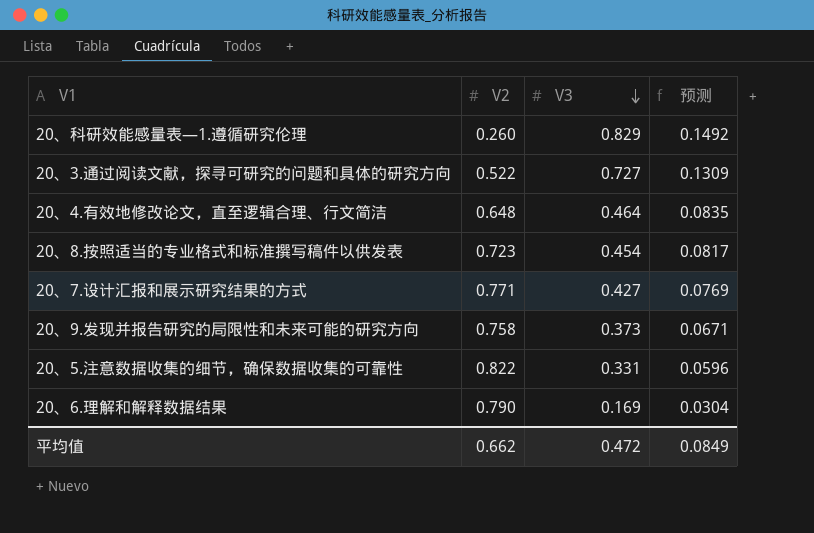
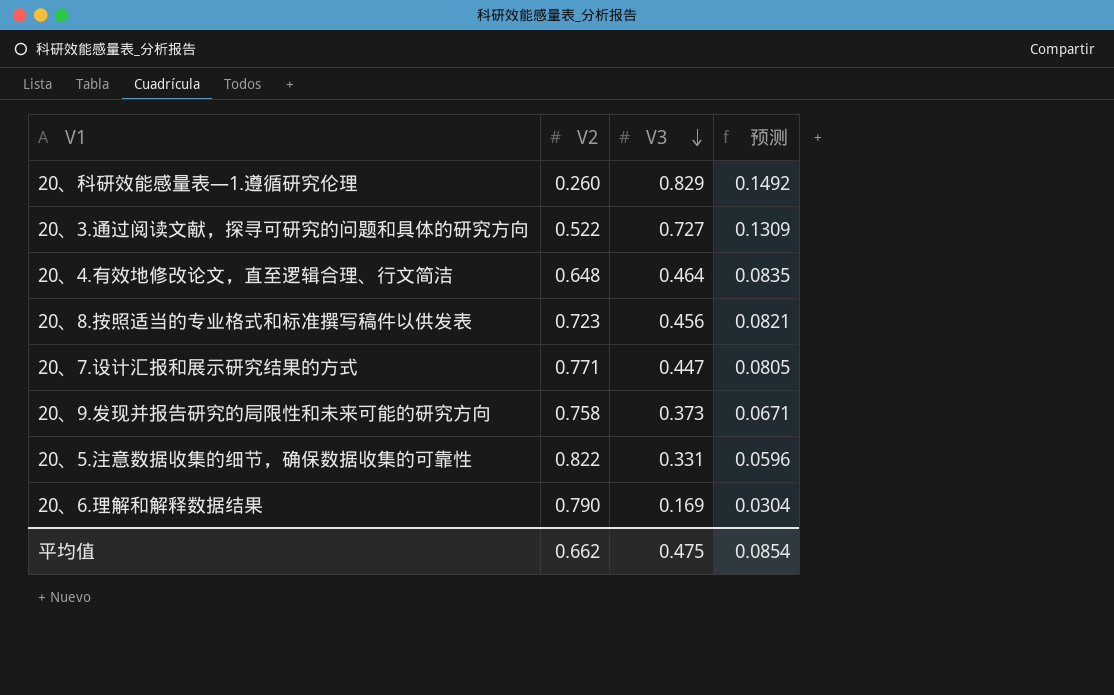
20、8.按照适当的专业格式和标准撰写稿件以供发表 | V3: 0.454 -> 0.456
20、8.按照适当的专业格式和标准撰写稿件以供发表 | 预测: 0.0817 -> 0.0821
20、7.设计汇报和展示研究结果的方式 | V3: 0.427 -> 0.447
20、7.设计汇报和展示研究结果的方式 | 预测: 0.0769 -> 0.0805
平均值 | V3: 0.472 -> 0.475
平均值 | 预测: 0.0849 -> 0.0854

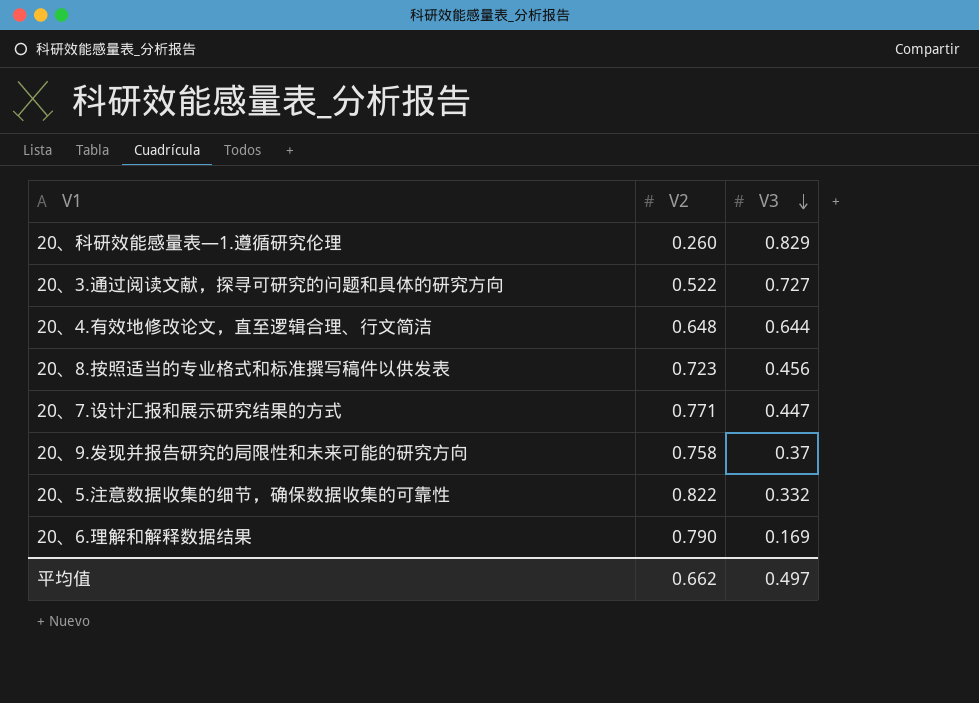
column 预测 | formula: [V3] * 0.18 -> none
20、4.有效地修改论文，直至逻辑合理、行文简洁 | V3: 0.464 -> 0.644
20、9.发现并报告研究的局限性和未来可能的研究方向 | V3: 0.373 -> 0.37
20、5.注意数据收集的细节，确保数据收集的可靠性 | V3: 0.331 -> 0.332
平均值 | V3: 0.475 -> 0.497

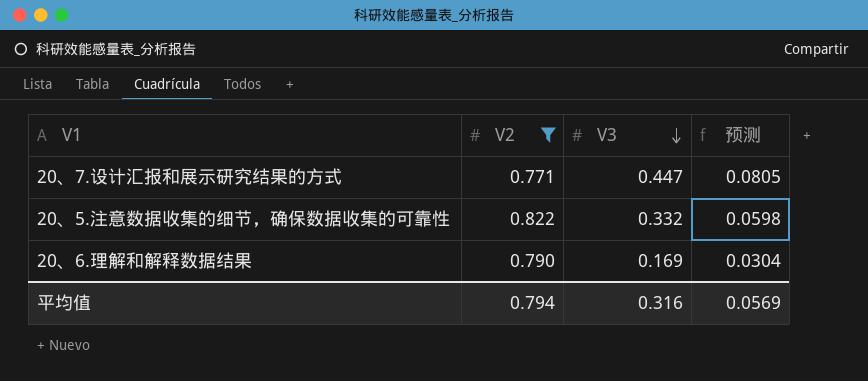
filter: none -> V2 >= 0.771
column 预测 | formula: none -> [V3] * 0.18
平均值 | V2: 0.662 -> 0.794
平均值 | V3: 0.497 -> 0.316

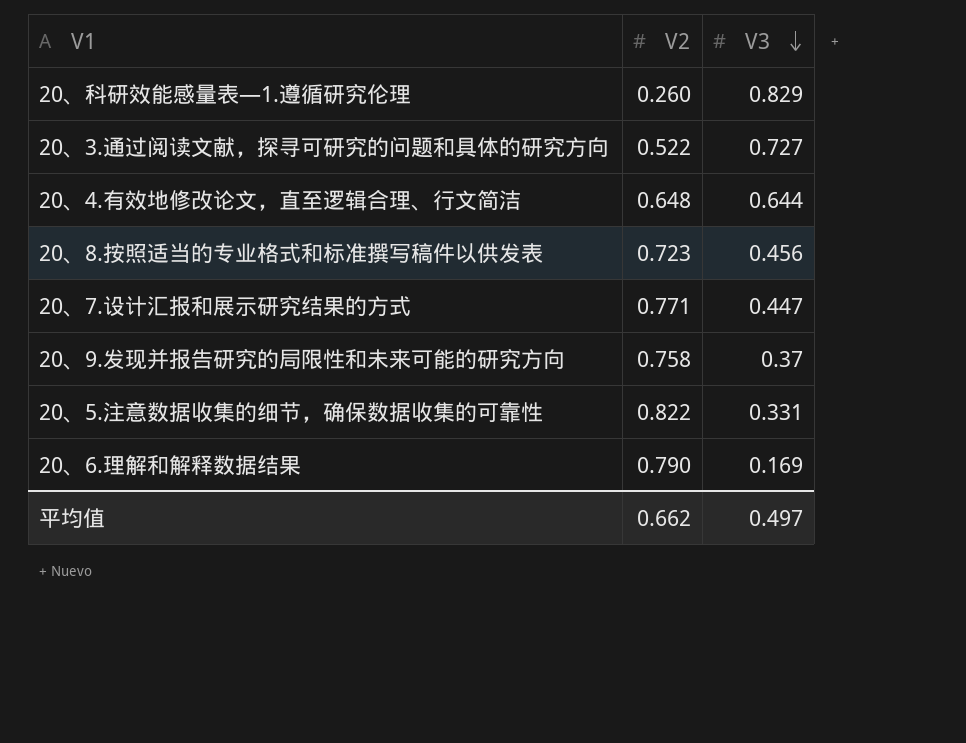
filter: V2 >= 0.771 -> none
column 预测 | formula: [V3] * 0.18 -> none
20、5.注意数据收集的细节，确保数据收集的可靠性 | V3: 0.332 -> 0.331
平均值 | V2: 0.794 -> 0.662
平均值 | V3: 0.316 -> 0.497

